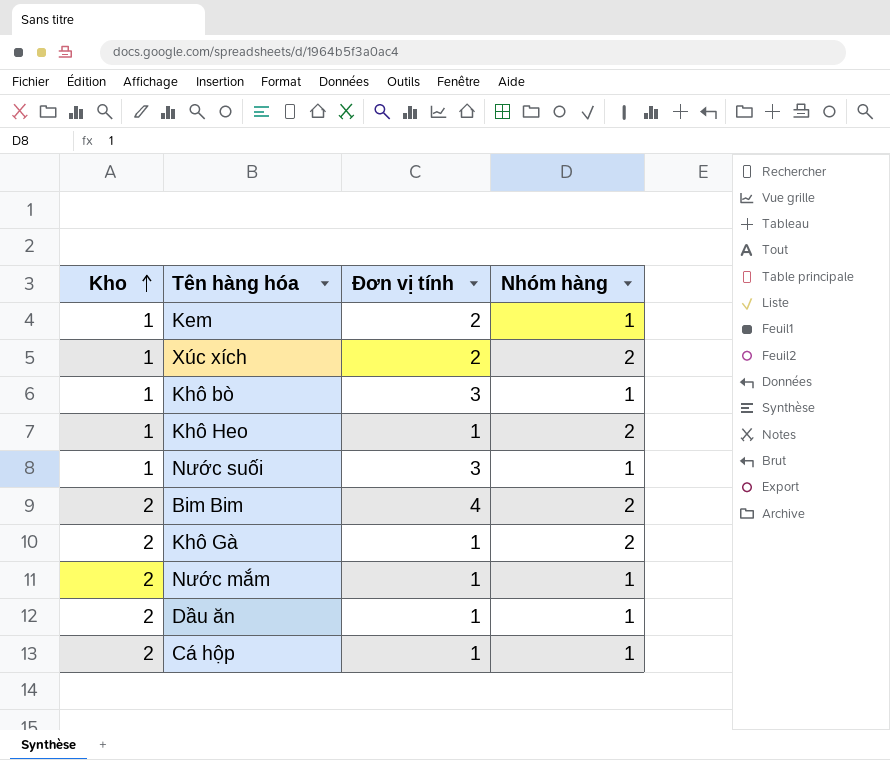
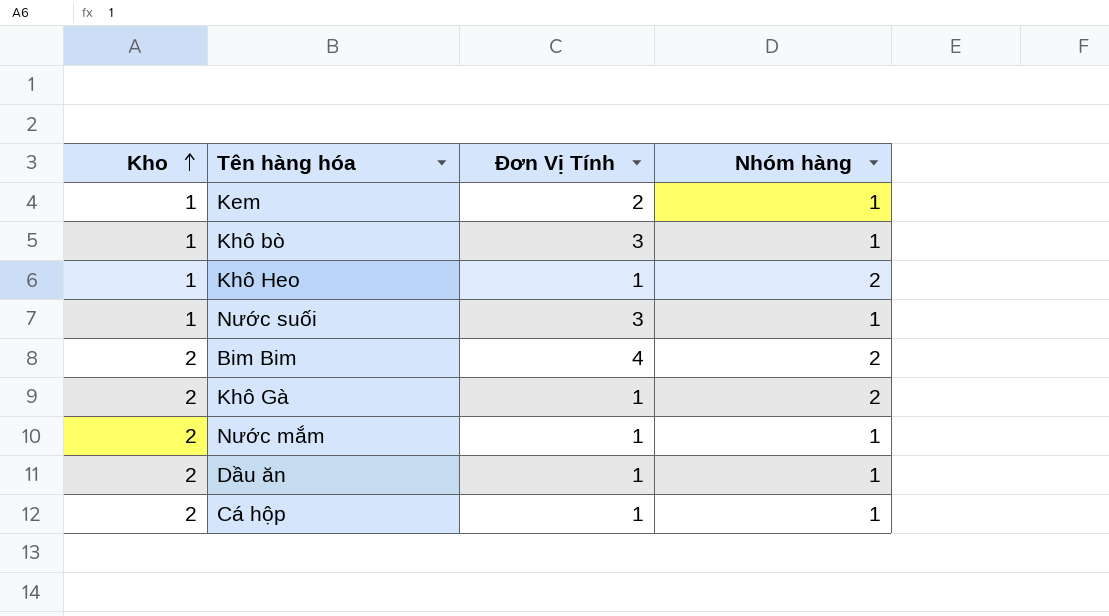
column name: Đơn vị tính -> Đơn Vị Tính
row Xúc xích: 1 | 2 | 2 -> none

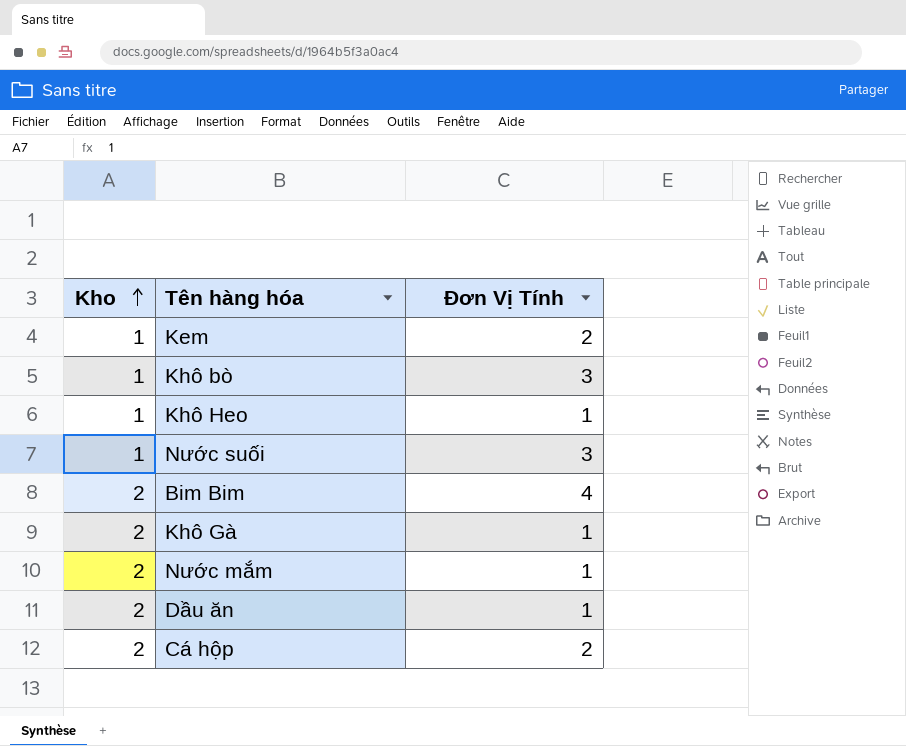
column Nhóm hàng | position: 4 -> none
Cá hộp | Đơn Vị Tính: 1 -> 2

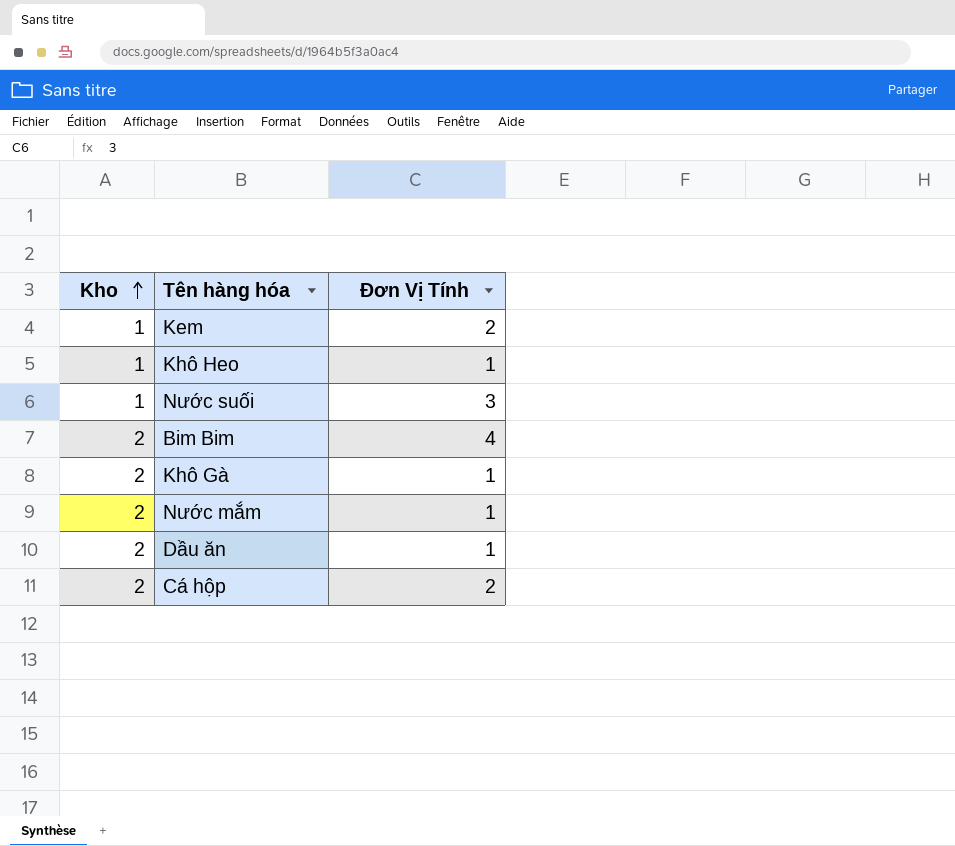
row Khô bò: 1 | 3 -> none

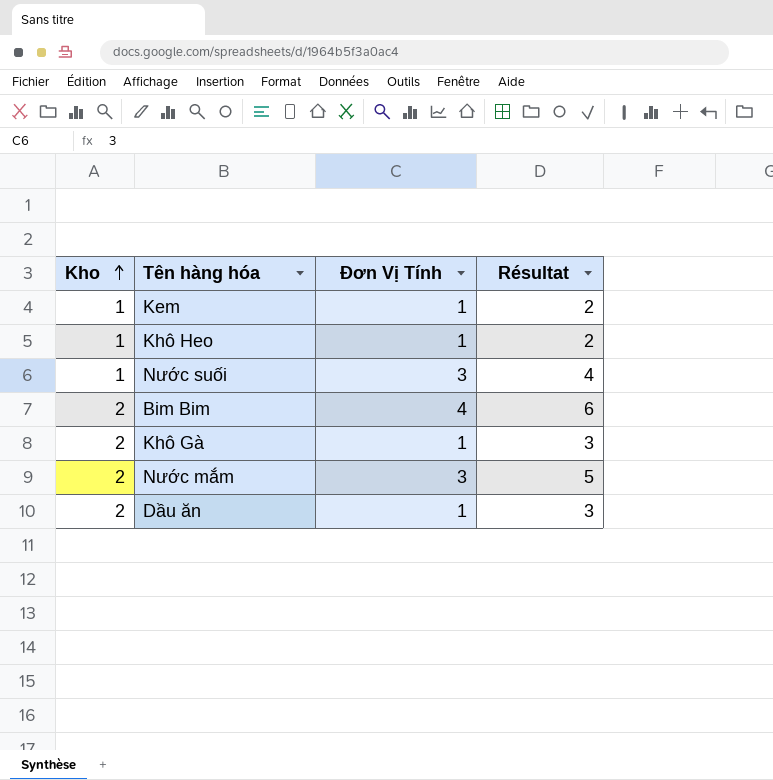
column Résultat | formula: none -> [Kho] + [Đơn Vị Tính]
row Cá hộp: 2 | 2 -> none
Kem | Đơn Vị Tính: 2 -> 1
Nước mắm | Đơn Vị Tính: 1 -> 3

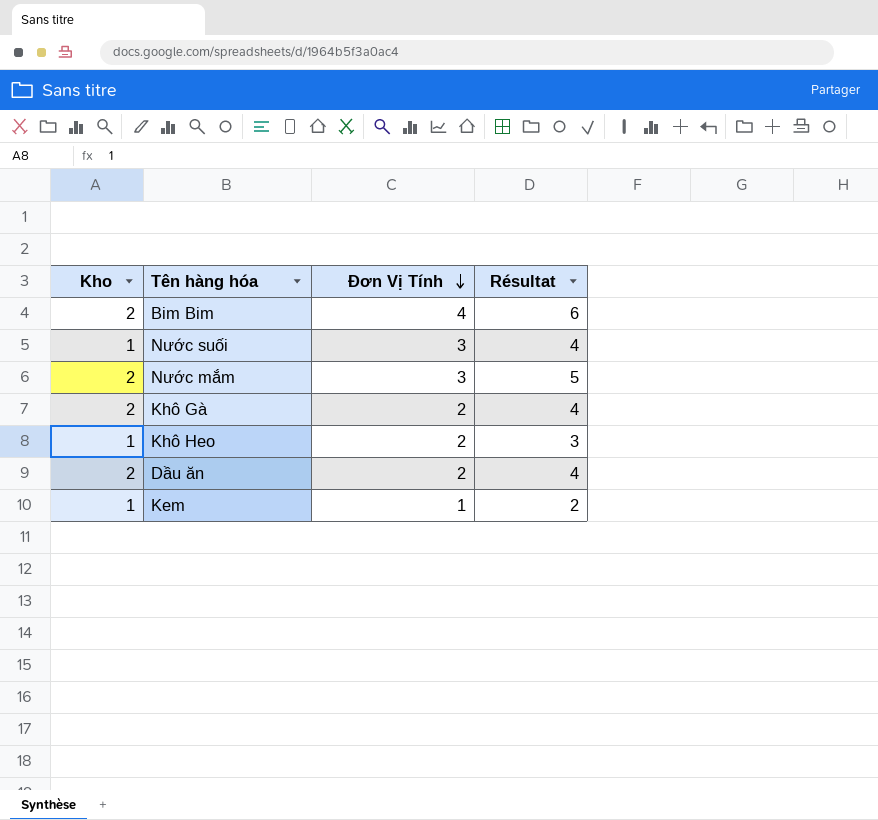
row order: Kho ascending -> Đơn Vị Tính descending
Khô Gà | Đơn Vị Tính: 1 -> 2
Khô Gà | Résultat: 3 -> 4
Khô Heo | Đơn Vị Tính: 1 -> 2
Khô Heo | Résultat: 2 -> 3
Dầu ăn | Đơn Vị Tính: 1 -> 2
Dầu ăn | Résultat: 3 -> 4

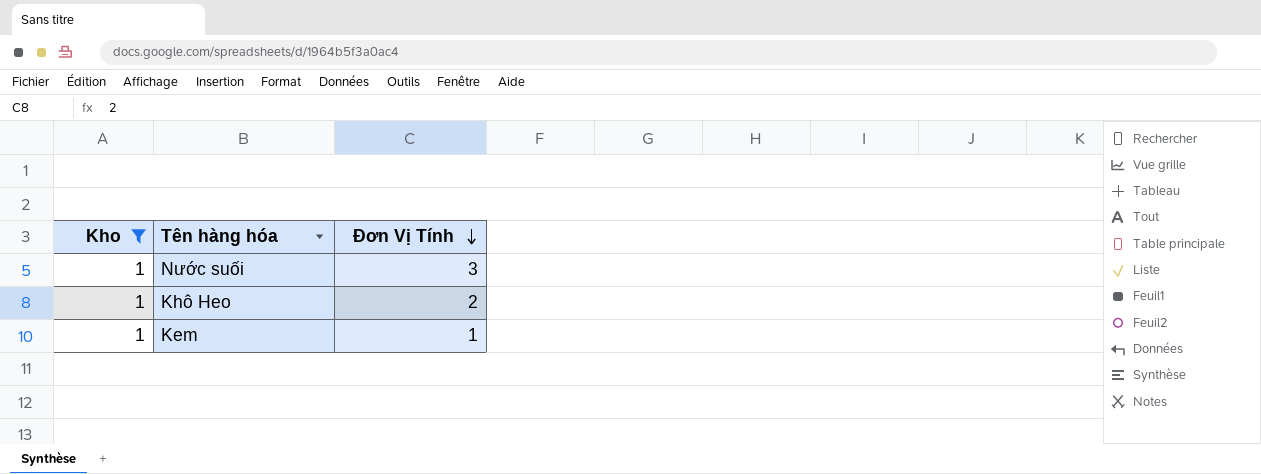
filter: none -> Kho = 1
column Résultat | formula: [Kho] + [Đơn Vị Tính] -> none

